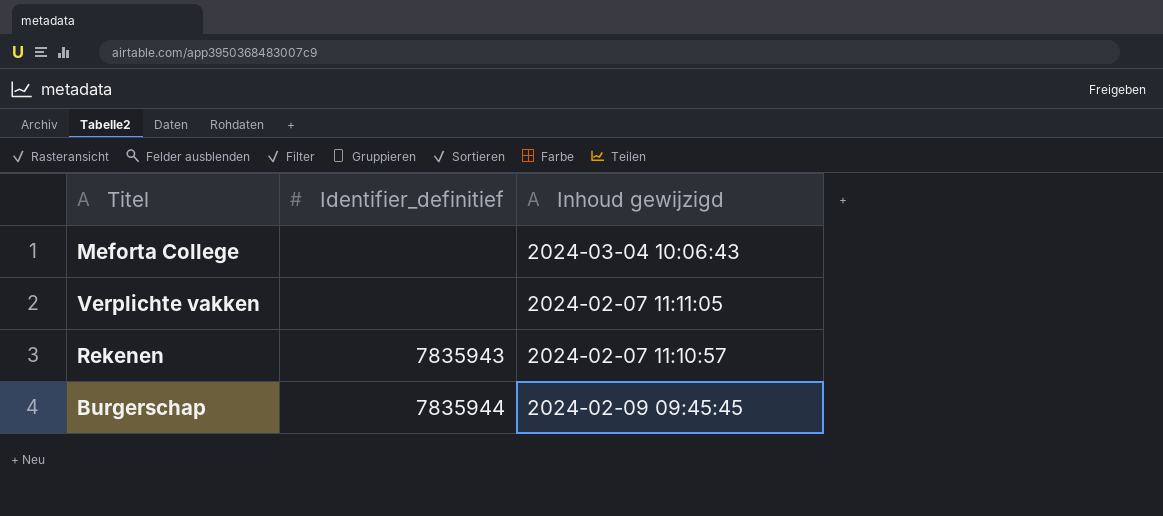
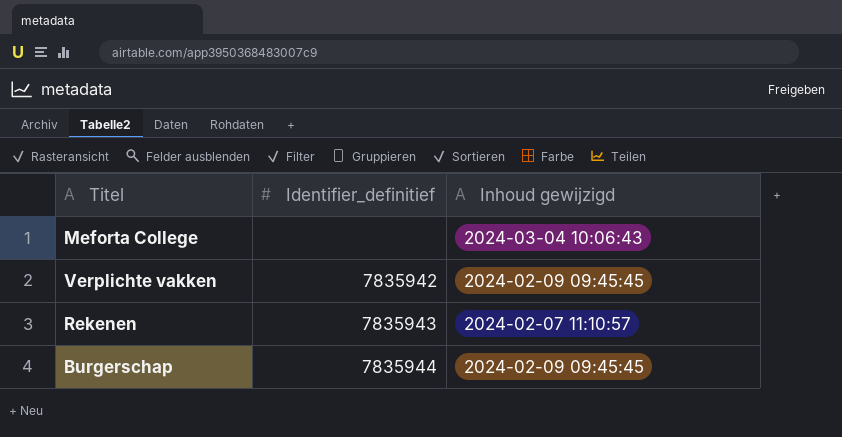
Verplichte vakken | Identifier_definitief: none -> 7835942
Verplichte vakken | Inhoud gewijzigd: 2024-02-07 11:11:05 -> 2024-02-09 09:45:45

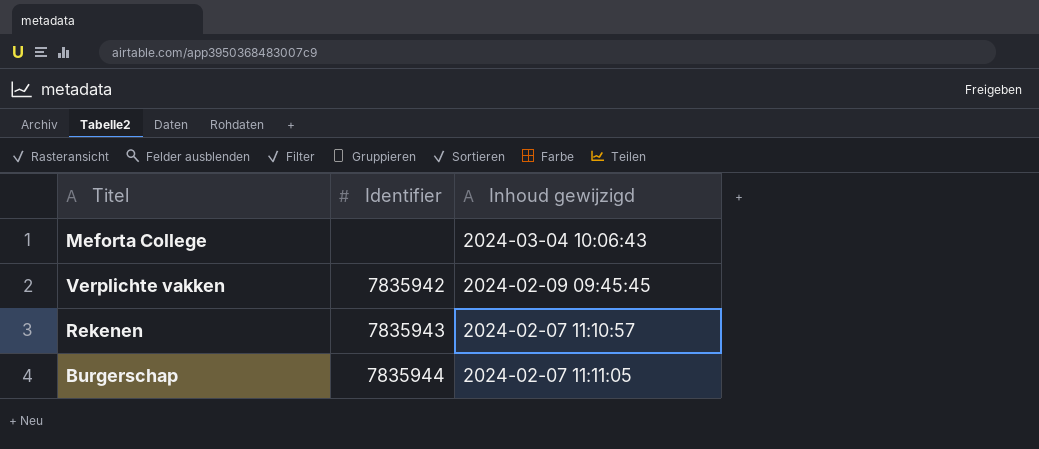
column name: Identifier_definitief -> Identifier
Burgerschap | Inhoud gewijzigd: 2024-02-09 09:45:45 -> 2024-02-07 11:11:05

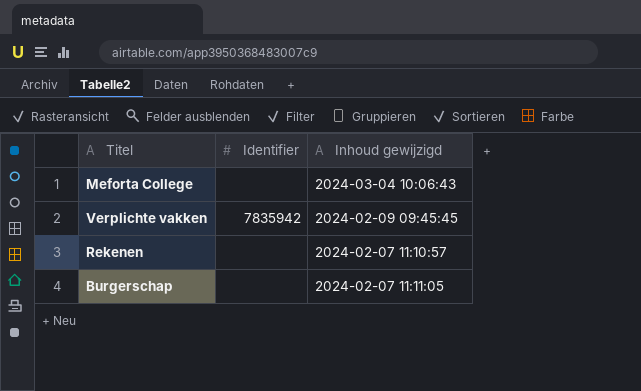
Rekenen | Identifier: 7835943 -> none
Burgerschap | Identifier: 7835944 -> none

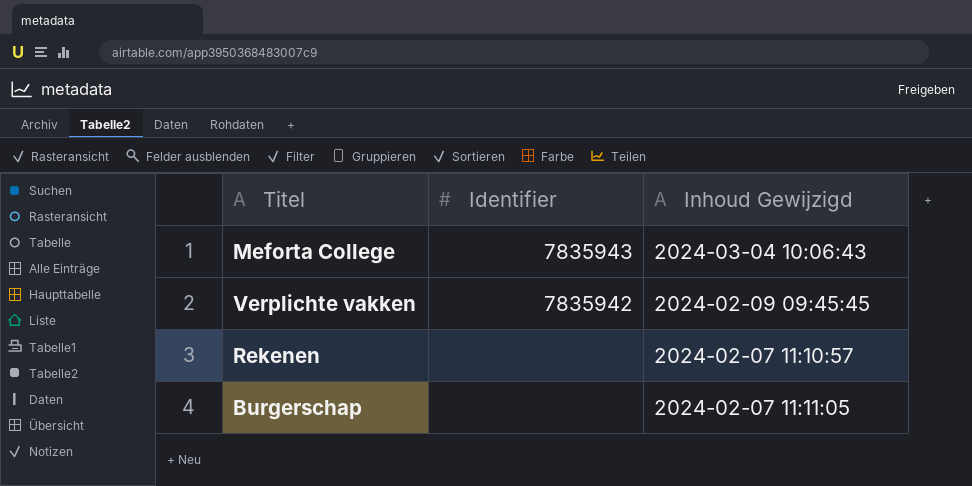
column name: Inhoud gewijzigd -> Inhoud Gewijzigd
Meforta College | Identifier: none -> 7835943

